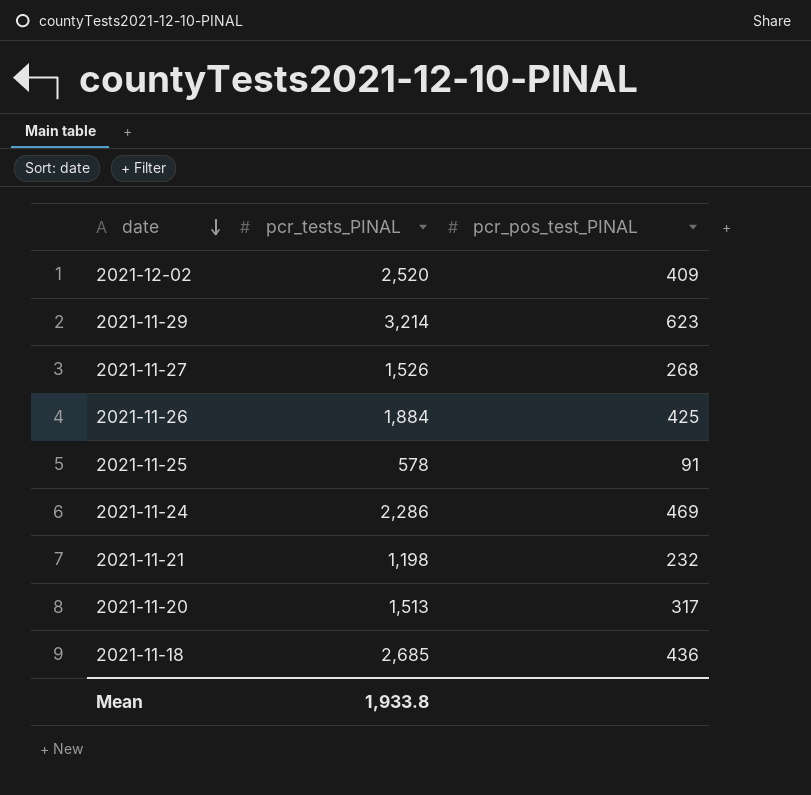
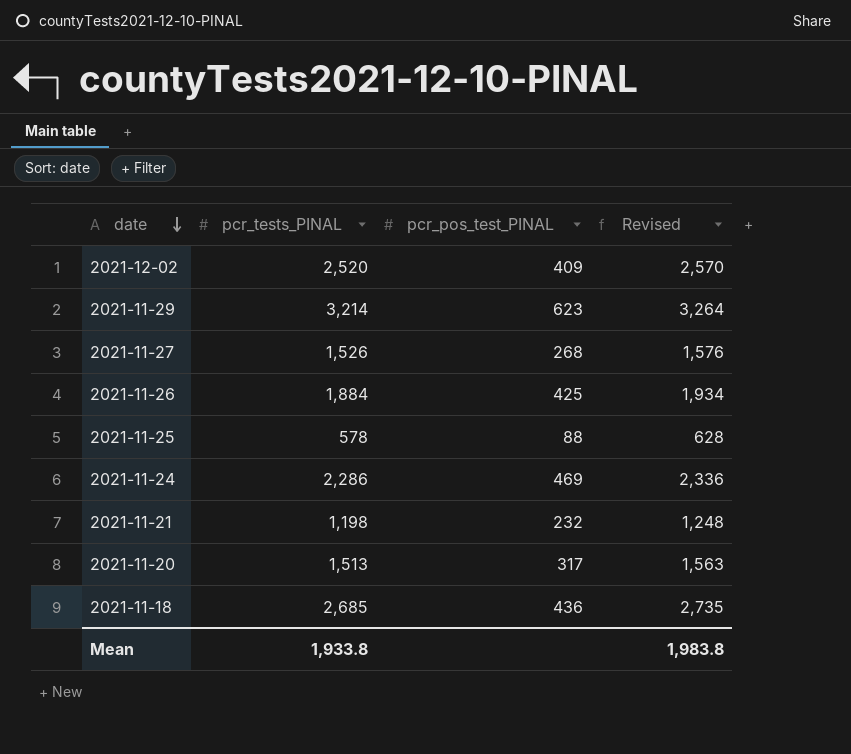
column Revised | formula: none -> [pcr_tests_PINAL] + 50
2021-11-25 | pcr_pos_test_PINAL: 91 -> 88

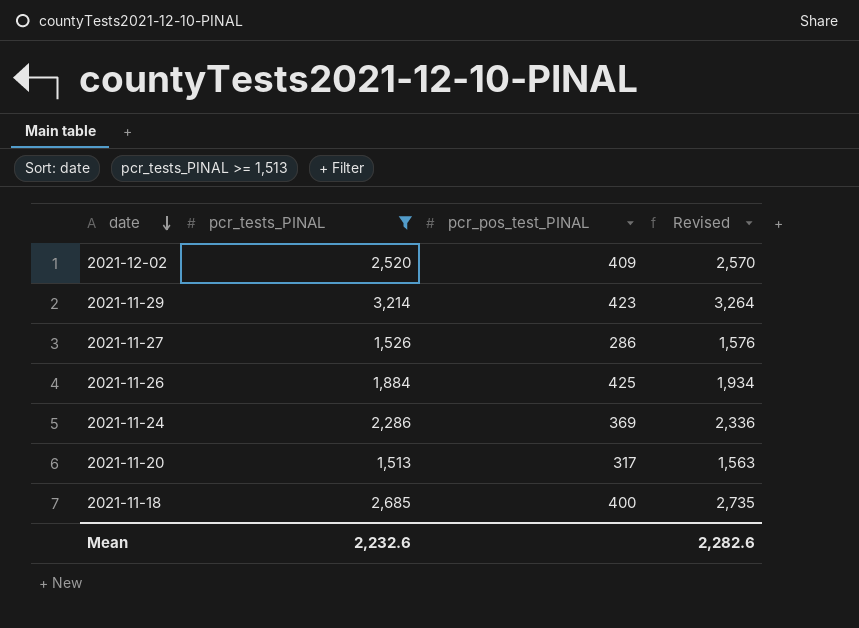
filter: none -> pcr_tests_PINAL >= 1,513
2021-11-29 | pcr_pos_test_PINAL: 623 -> 423
2021-11-27 | pcr_pos_test_PINAL: 268 -> 286
2021-11-24 | pcr_pos_test_PINAL: 469 -> 369
2021-11-18 | pcr_pos_test_PINAL: 436 -> 400
Mean | pcr_tests_PINAL: 1,933.8 -> 2,232.6
Mean | Revised: 1,983.8 -> 2,282.6

